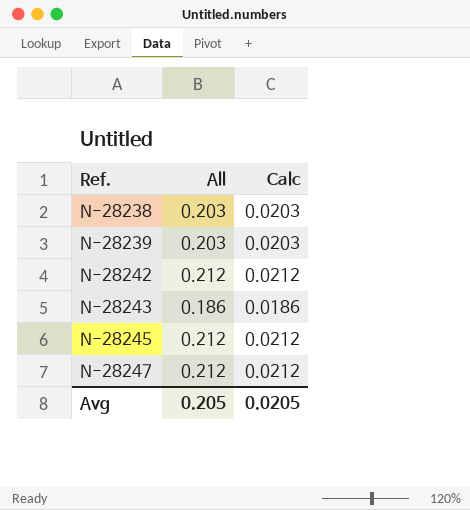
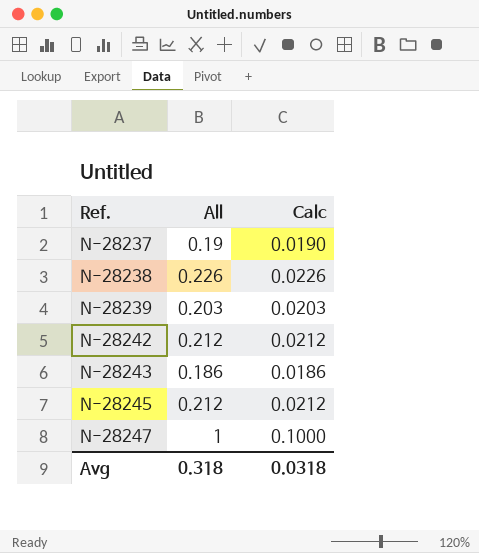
row N-28237: none -> 0.19 | 0.0190
N-28238 | All: 0.203 -> 0.226
N-28238 | Calc: 0.0203 -> 0.0226
N-28247 | All: 0.212 -> 1
N-28247 | Calc: 0.0212 -> 0.1000
Avg | All: 0.205 -> 0.318
Avg | Calc: 0.0205 -> 0.0318

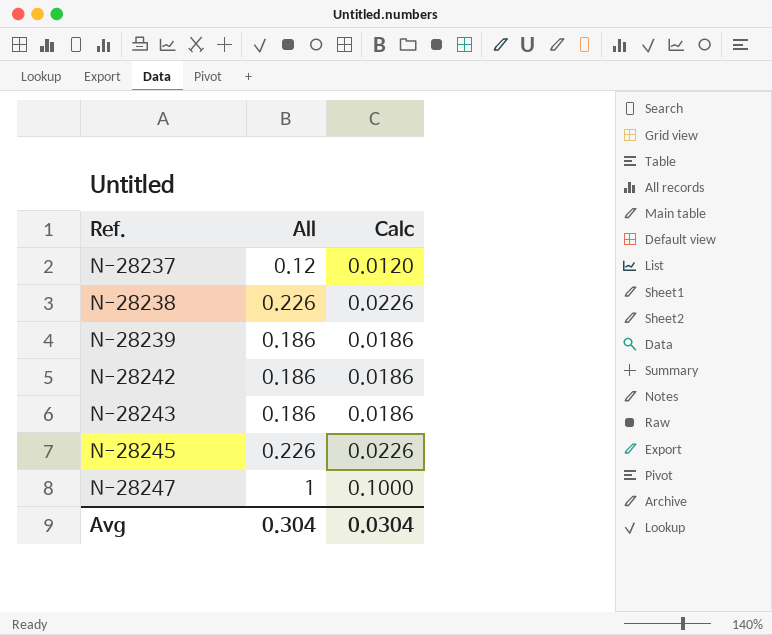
N-28237 | All: 0.19 -> 0.12
N-28237 | Calc: 0.0190 -> 0.0120
N-28239 | All: 0.203 -> 0.186
N-28239 | Calc: 0.0203 -> 0.0186
N-28242 | All: 0.212 -> 0.186
N-28242 | Calc: 0.0212 -> 0.0186
N-28245 | All: 0.212 -> 0.226
N-28245 | Calc: 0.0212 -> 0.0226
Avg | All: 0.318 -> 0.304
Avg | Calc: 0.0318 -> 0.0304

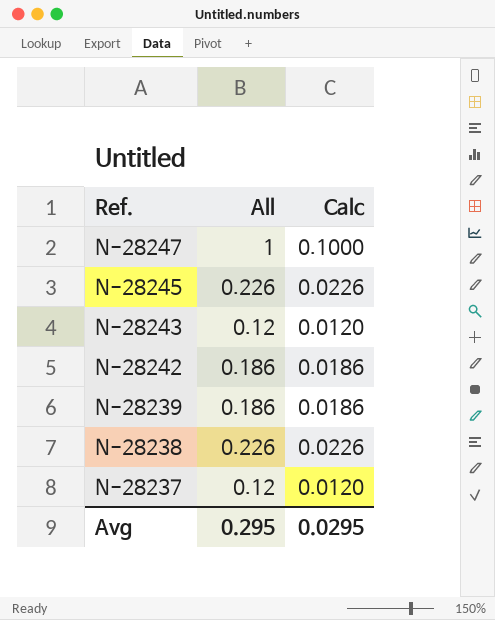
row order: Ref. ascending -> Ref. descending
N-28243 | All: 0.186 -> 0.12
N-28243 | Calc: 0.0186 -> 0.0120
Avg | All: 0.304 -> 0.295
Avg | Calc: 0.0304 -> 0.0295

